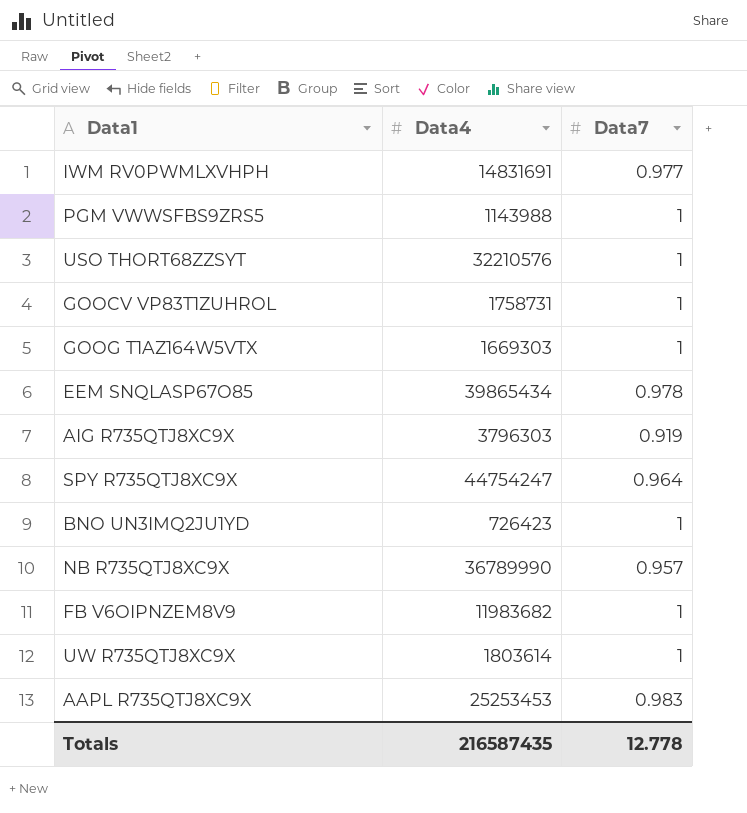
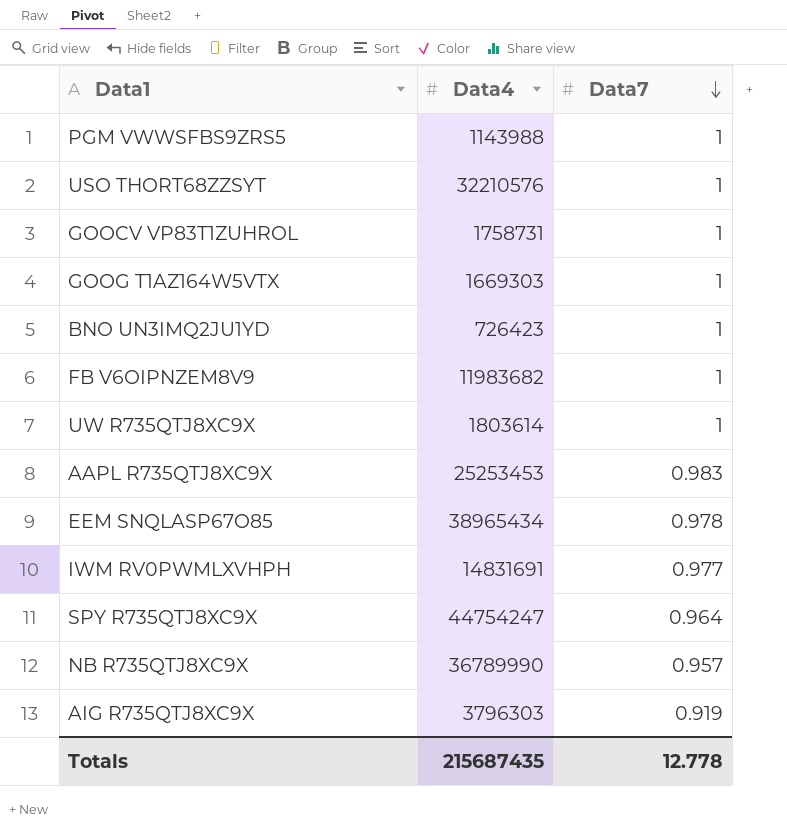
row order: none -> Data7 descending
EEM SNQLASP67O85 | Data4: 39865434 -> 38965434
Totals | Data4: 216587435 -> 215687435

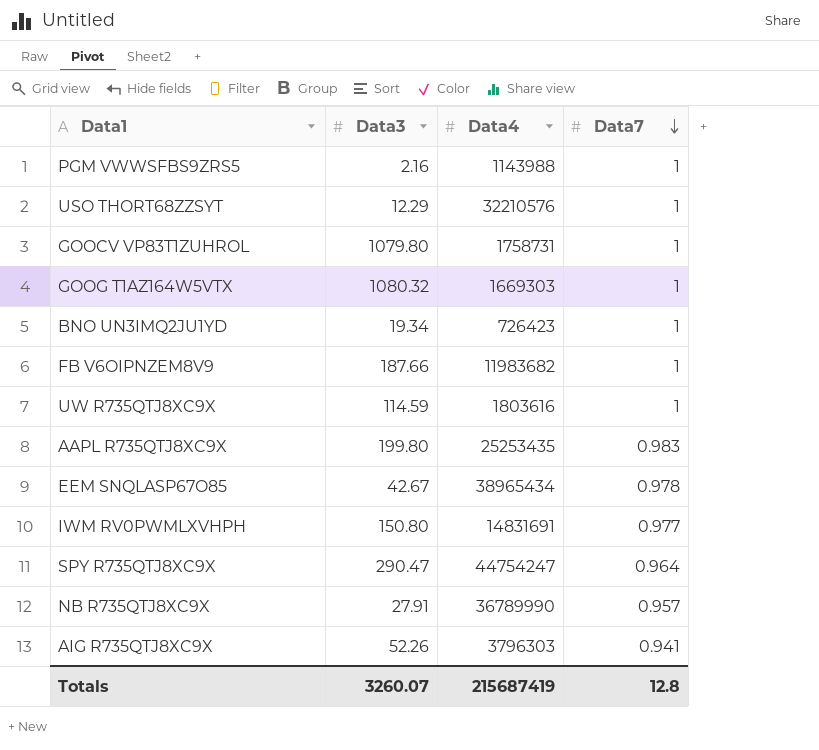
column Data3 | position: none -> 2
UW R735QTJ8XC9X | Data4: 1803614 -> 1803616
AAPL R735QTJ8XC9X | Data4: 25253453 -> 25253435
AIG R735QTJ8XC9X | Data7: 0.919 -> 0.941
Totals | Data4: 215687435 -> 215687419
Totals | Data7: 12.778 -> 12.8

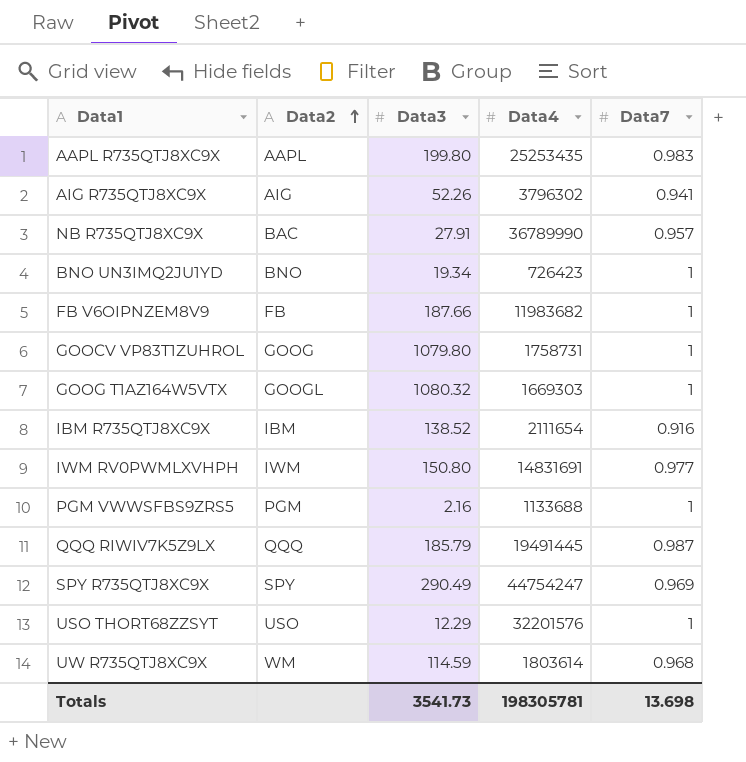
row order: Data7 descending -> Data2 ascending
column Data2 | position: none -> 2
row EEM SNQLASP67O85: 42.67 | 38965434 | 0.978 -> none
AIG R735QTJ8XC9X | Data4: 3796303 -> 3796302
row IBM R735QTJ8XC9X: none -> IBM | 138.52 | 2111654 | 0.916
PGM VWWSFBS9ZRS5 | Data4: 1143988 -> 1133688
row QQQ RIWIV7K5Z9LX: none -> QQQ | 185.79 | 19491445 | 0.987
SPY R735QTJ8XC9X | Data3: 290.47 -> 290.49
SPY R735QTJ8XC9X | Data7: 0.964 -> 0.969
USO THORT68ZZSYT | Data4: 32210576 -> 32201576
UW R735QTJ8XC9X | Data4: 1803616 -> 1803614
UW R735QTJ8XC9X | Data7: 1 -> 0.968
Totals | Data3: 3260.07 -> 3541.73
Totals | Data4: 215687419 -> 198305781
Totals | Data7: 12.8 -> 13.698

